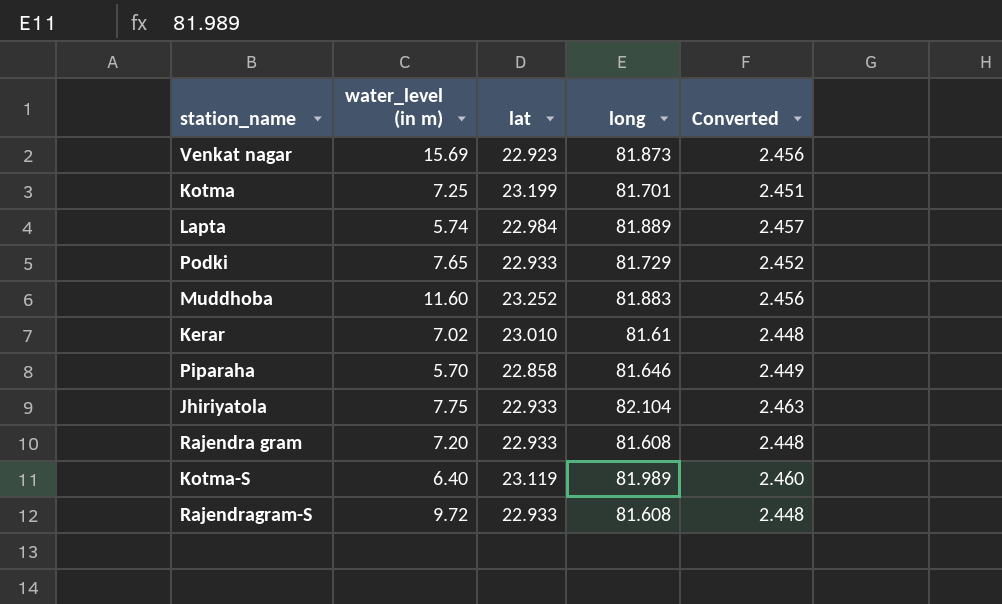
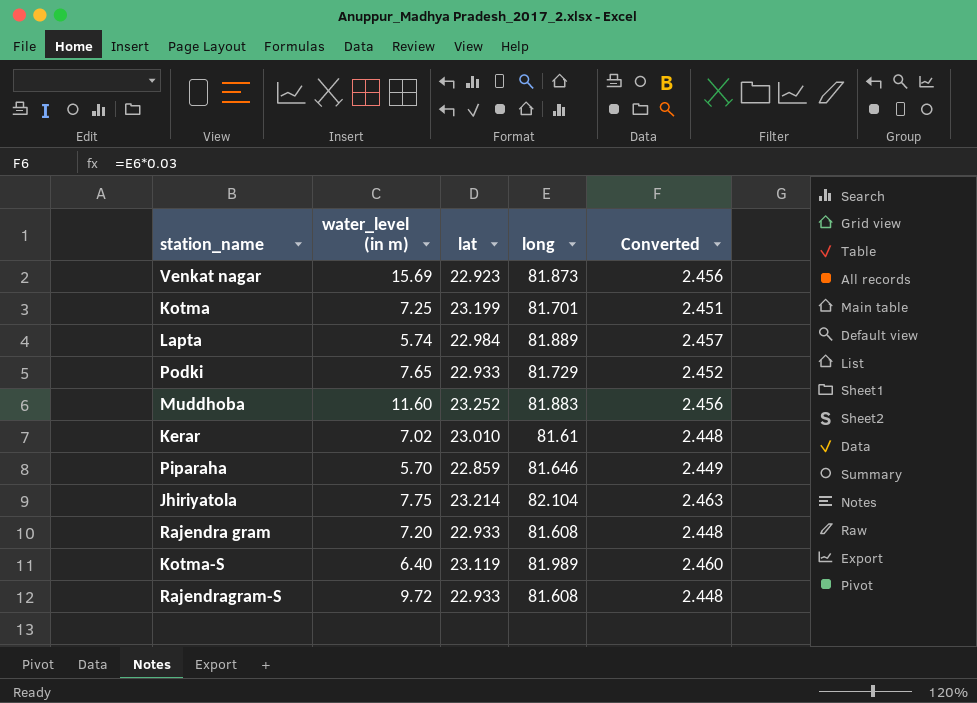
Piparaha | lat: 22.858 -> 22.859
Jhiriyatola | lat: 22.933 -> 23.214

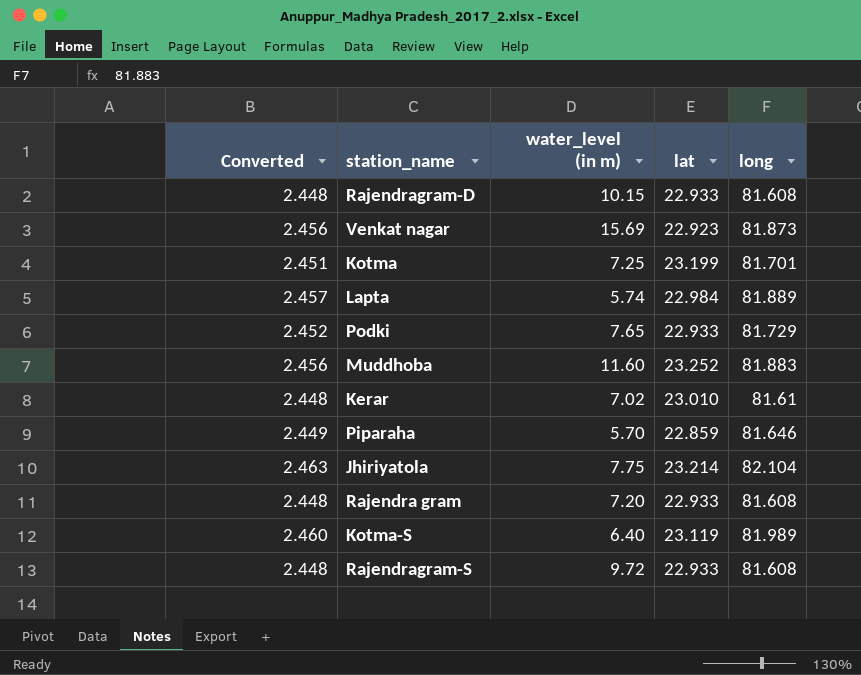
column Converted | position: 5 -> 1
row Rajendragram-D: none -> 2.448 | 10.15 | 22.933 | 81.608

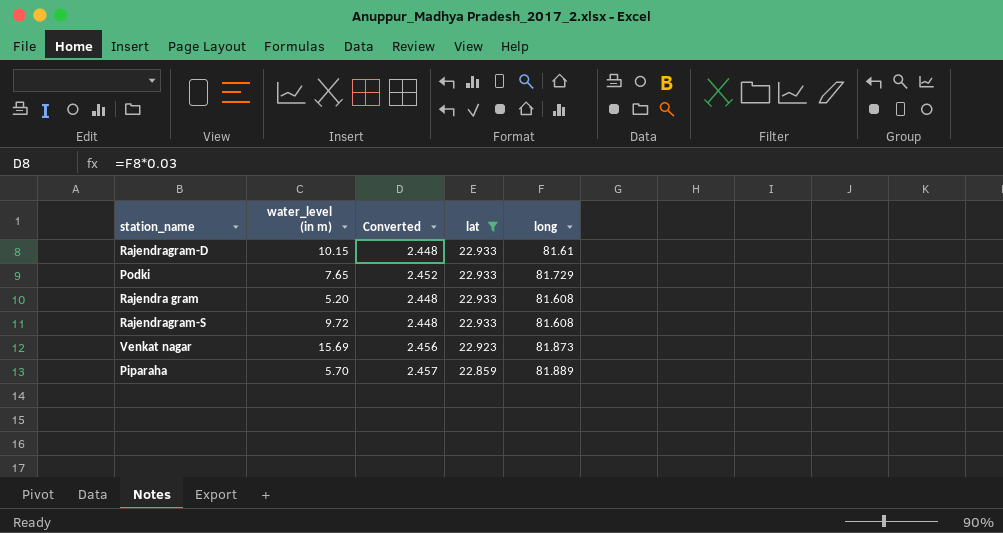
filter: none -> lat <= 22.933
row order: none -> lat descending
column Converted | position: 1 -> 3
Rajendragram-D | long: 81.608 -> 81.61
Rajendra gram | water_level (in m): 7.20 -> 5.20
Piparaha | Converted: 2.449 -> 2.457
Piparaha | long: 81.646 -> 81.889

